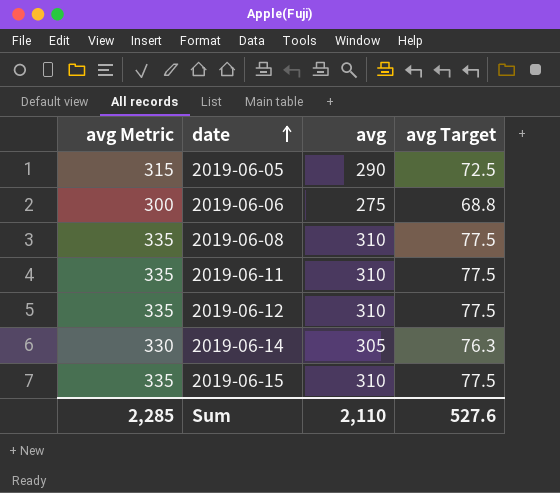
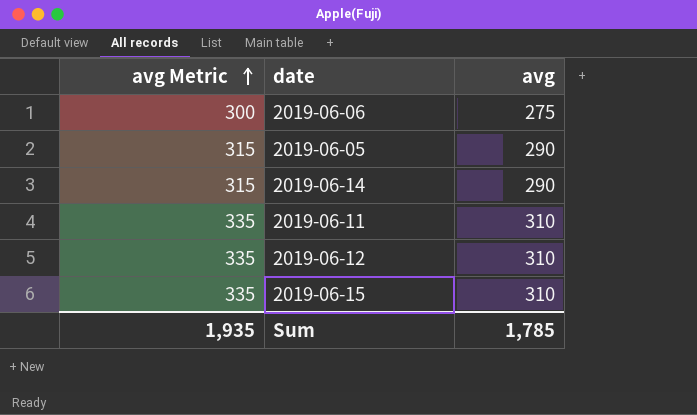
row order: date ascending -> avg Metric ascending
column avg Target | formula: [avg] * 0.25 -> none
row 2019-06-08: 335 | 310 | 77.5 -> none
2019-06-14 | avg Metric: 330 -> 315
2019-06-14 | avg: 305 -> 290
Sum | avg Metric: 2,285 -> 1,935
Sum | avg: 2,110 -> 1,785

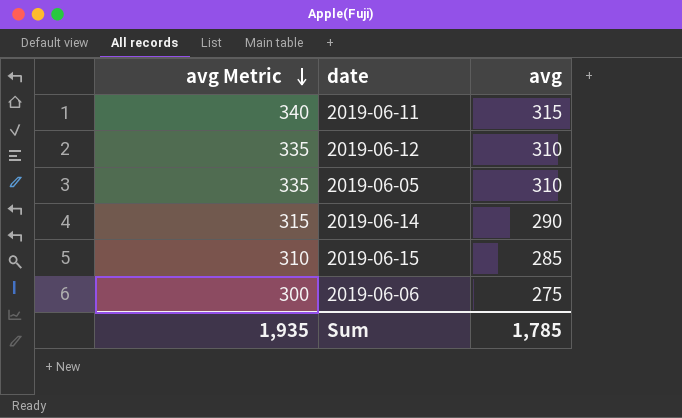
row order: avg Metric ascending -> avg Metric descending
2019-06-11 | avg Metric: 335 -> 340
2019-06-11 | avg: 310 -> 315
2019-06-05 | avg Metric: 315 -> 335
2019-06-05 | avg: 290 -> 310
2019-06-15 | avg Metric: 335 -> 310
2019-06-15 | avg: 310 -> 285

